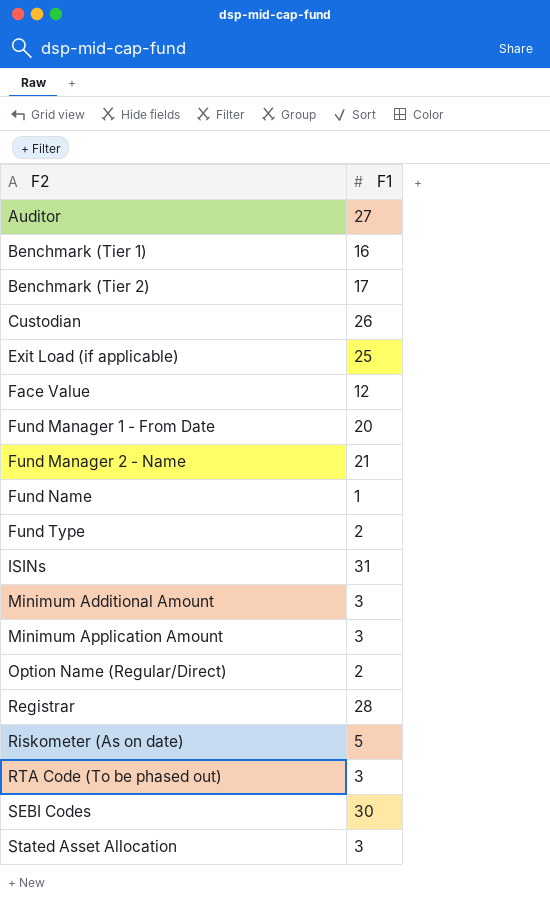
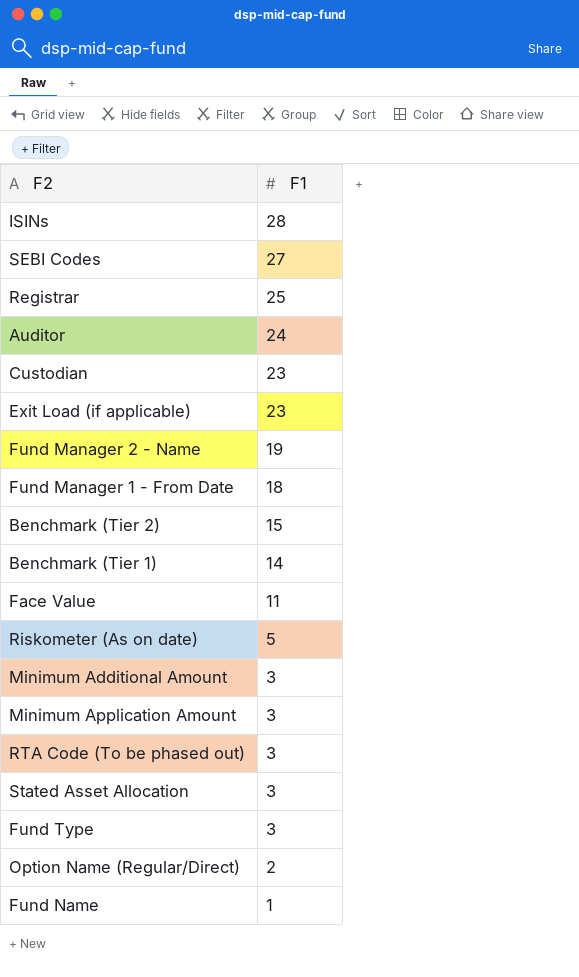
row order: F2 ascending -> F1 descending
ISINs | F1: 31 -> 28
SEBI Codes | F1: 30 -> 27
Registrar | F1: 28 -> 25
Auditor | F1: 27 -> 24
Custodian | F1: 26 -> 23
Exit Load (if applicable) | F1: 25 -> 23
Fund Manager 2 - Name | F1: 21 -> 19
Fund Manager 1 - From Date | F1: 20 -> 18
Benchmark (Tier 2) | F1: 17 -> 15
Benchmark (Tier 1) | F1: 16 -> 14
Face Value | F1: 12 -> 11
Fund Type | F1: 2 -> 3

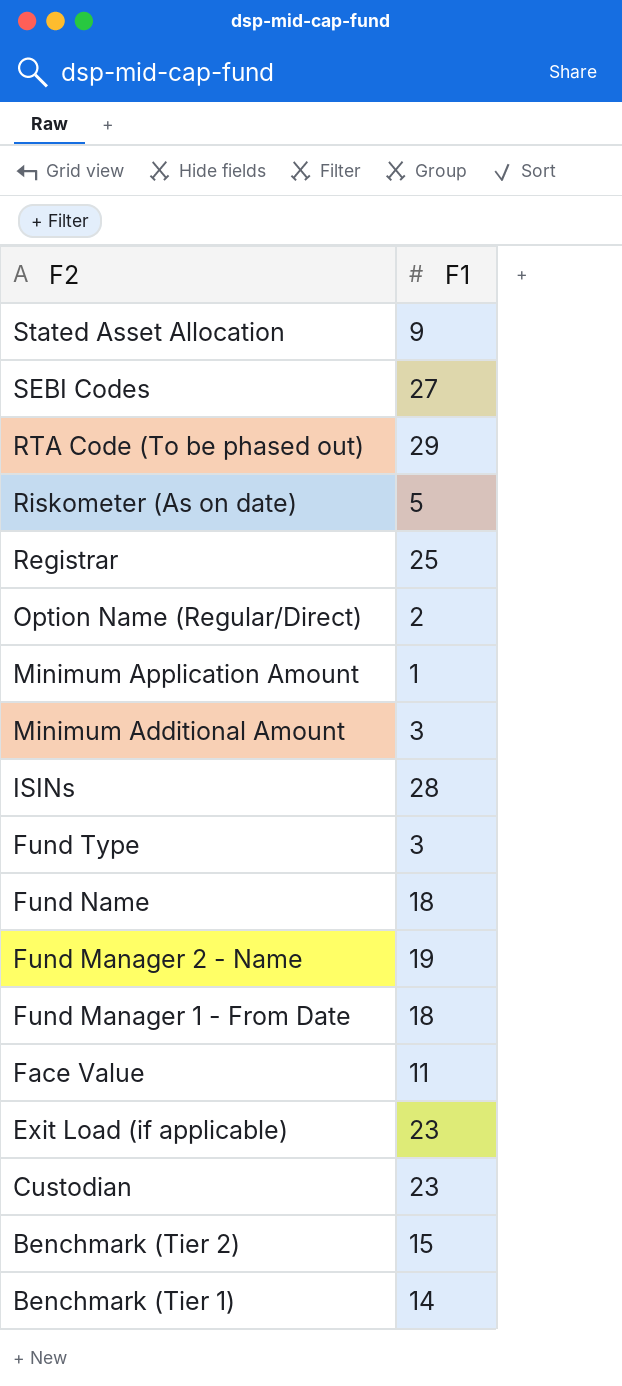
row order: F1 descending -> F2 descending
row Auditor: 24 -> none
Stated Asset Allocation | F1: 3 -> 9
RTA Code (To be phased out) | F1: 3 -> 29
Minimum Application Amount | F1: 3 -> 1
Fund Name | F1: 1 -> 18

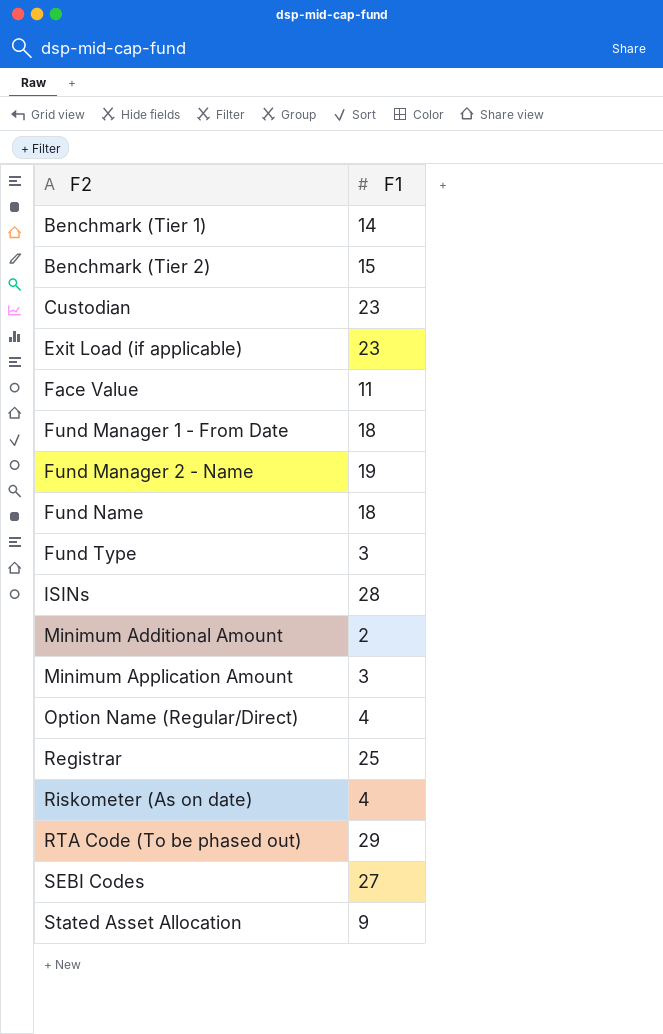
row order: F2 descending -> F2 ascending
Minimum Additional Amount | F1: 3 -> 2
Minimum Application Amount | F1: 1 -> 3
Option Name (Regular/Direct) | F1: 2 -> 4
Riskometer (As on date) | F1: 5 -> 4

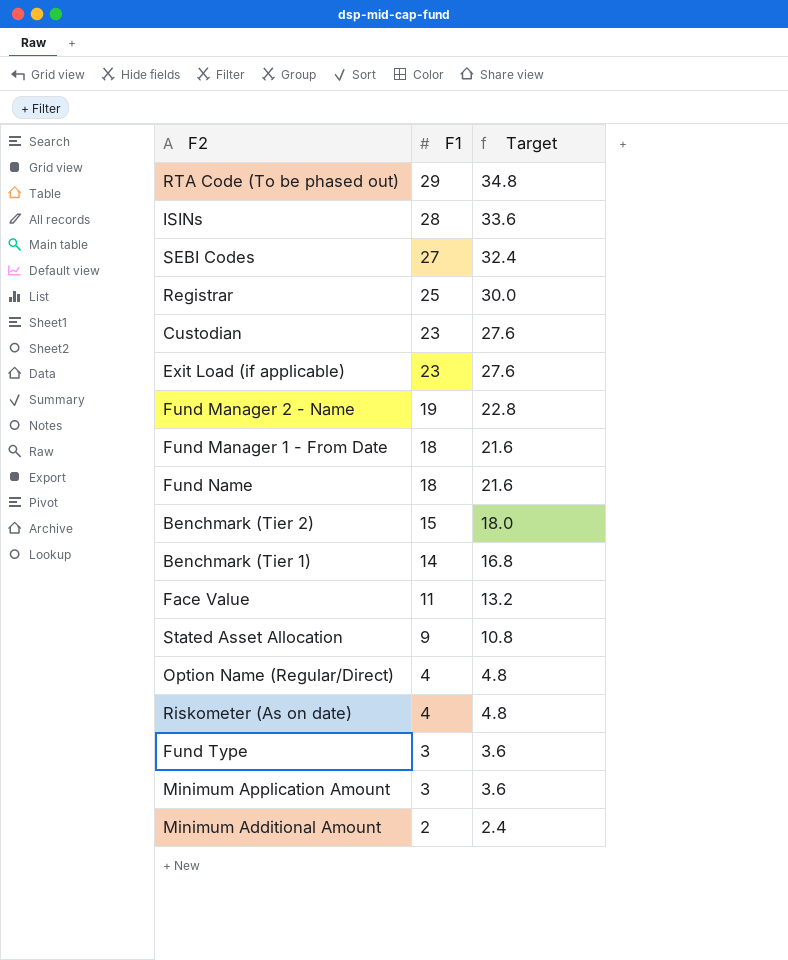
row order: F2 ascending -> F1 descending
column Target | formula: none -> [F1] * 1.2

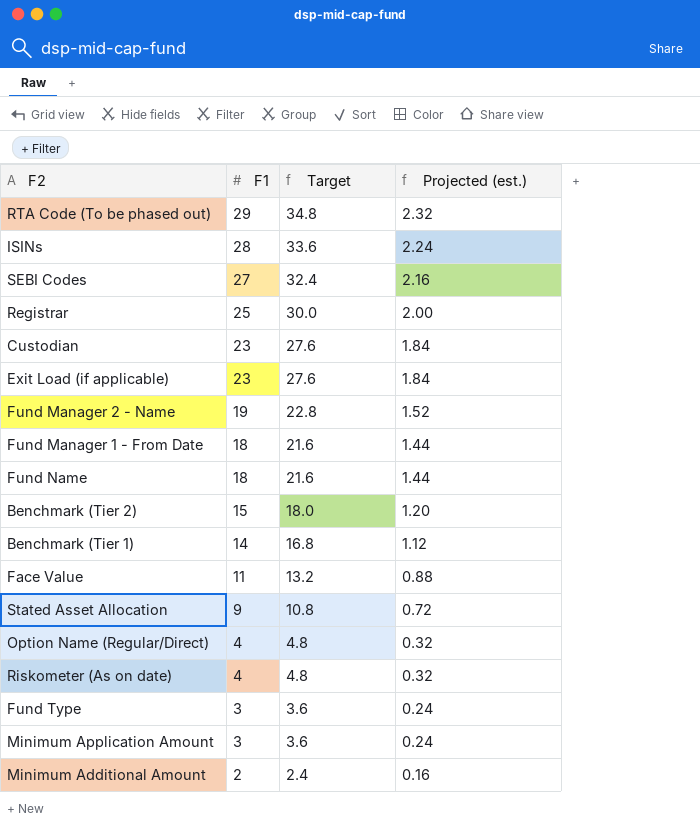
column Projected (est.) | formula: none -> [F1] * 0.08

